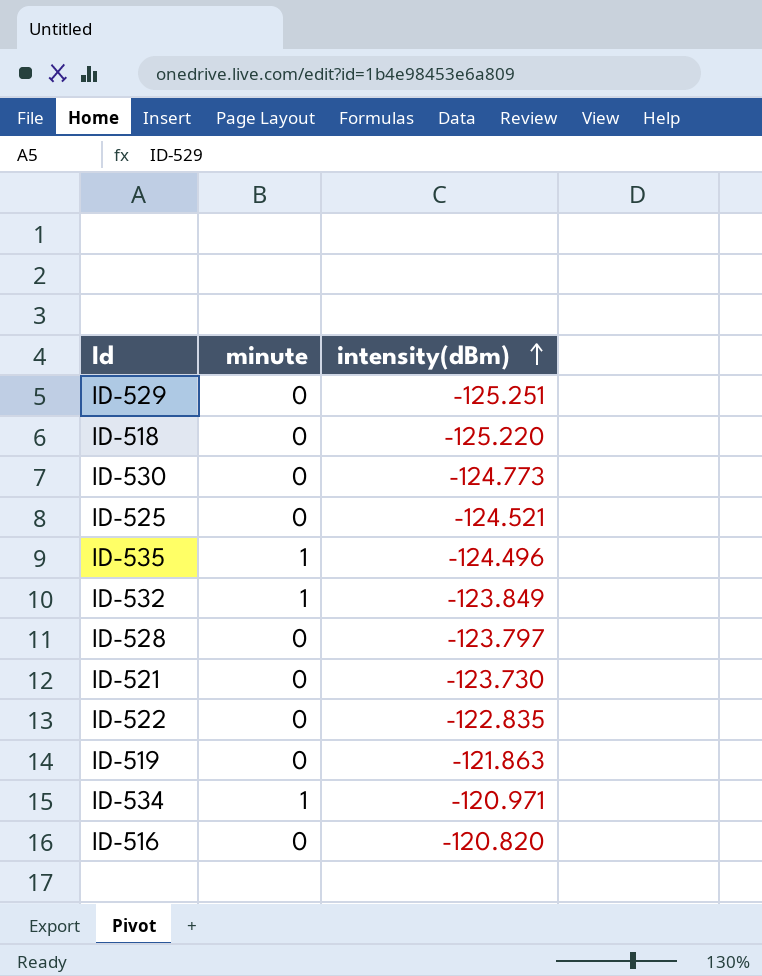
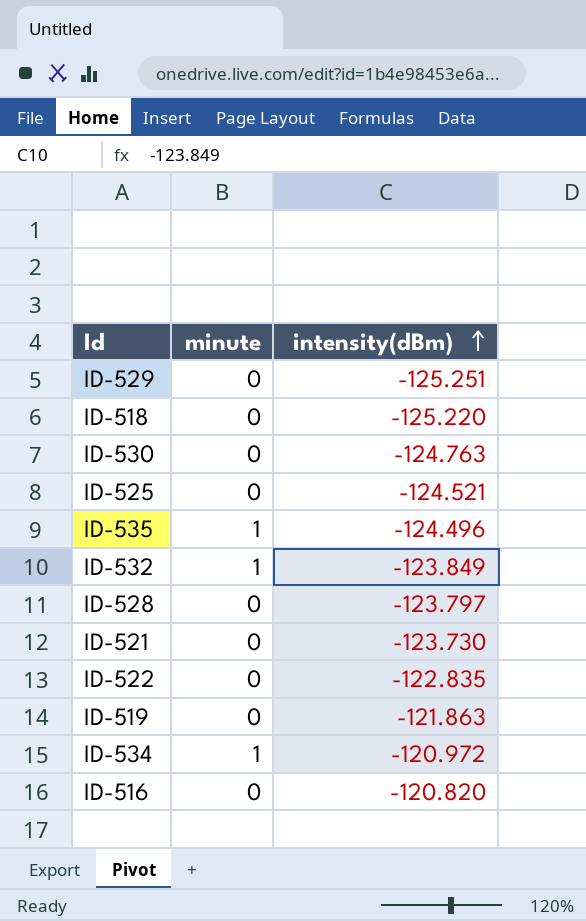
ID-530 | intensity(dBm): -124.773 -> -124.763
ID-534 | intensity(dBm): -120.971 -> -120.972

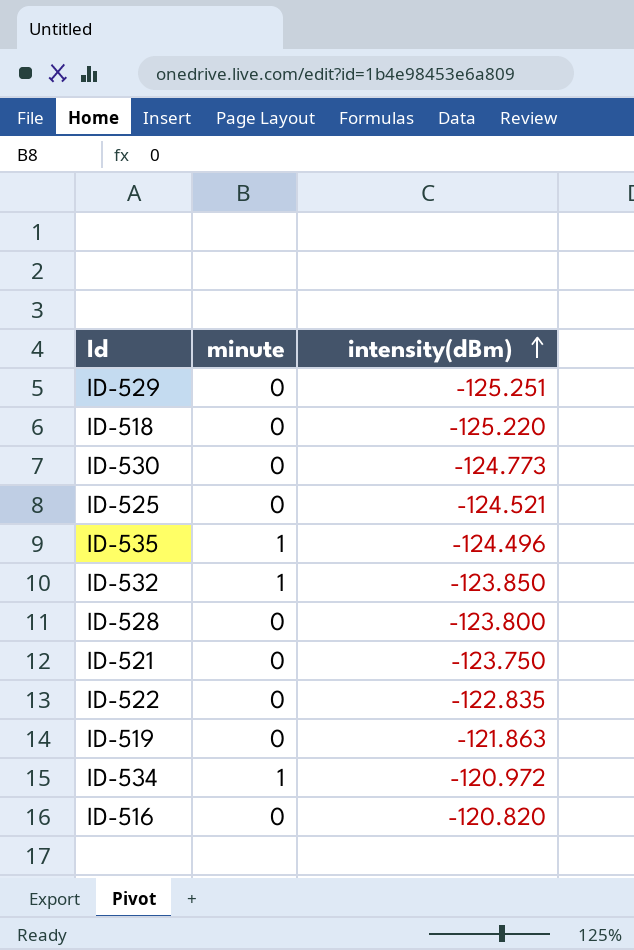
ID-530 | intensity(dBm): -124.763 -> -124.773
ID-532 | intensity(dBm): -123.849 -> -123.850
ID-528 | intensity(dBm): -123.797 -> -123.800
ID-521 | intensity(dBm): -123.730 -> -123.750

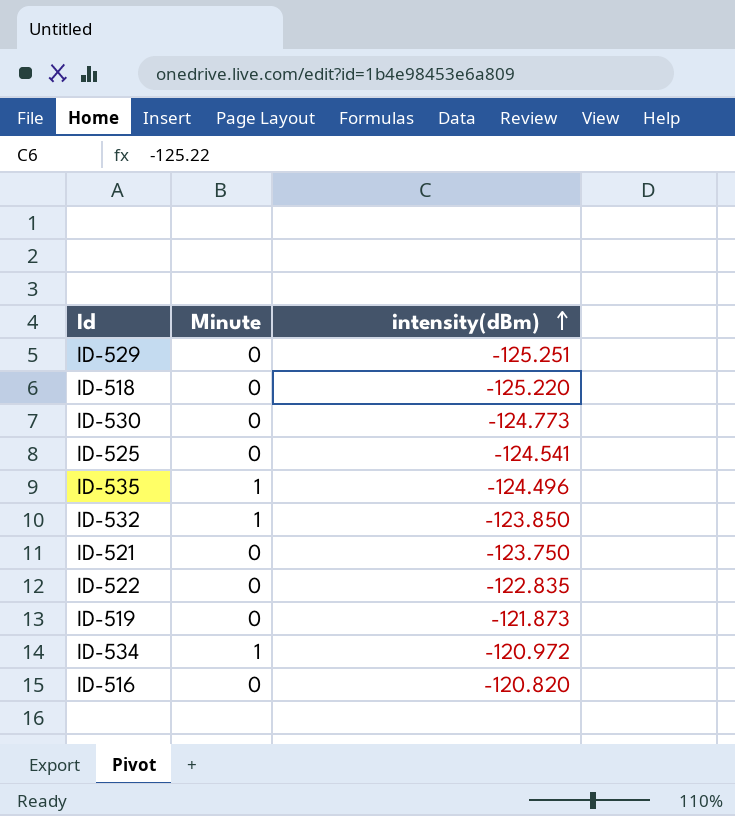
column name: minute -> Minute
row ID-528: 0 | -123.800 -> none
ID-525 | intensity(dBm): -124.521 -> -124.541
ID-519 | intensity(dBm): -121.863 -> -121.873

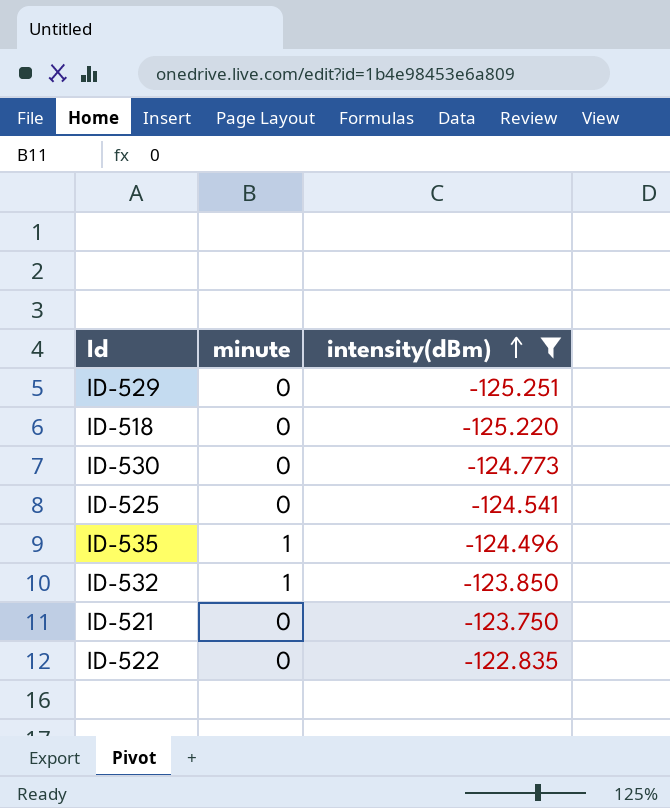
filter: none -> intensity(dBm) <= -122.835
column name: Minute -> minute

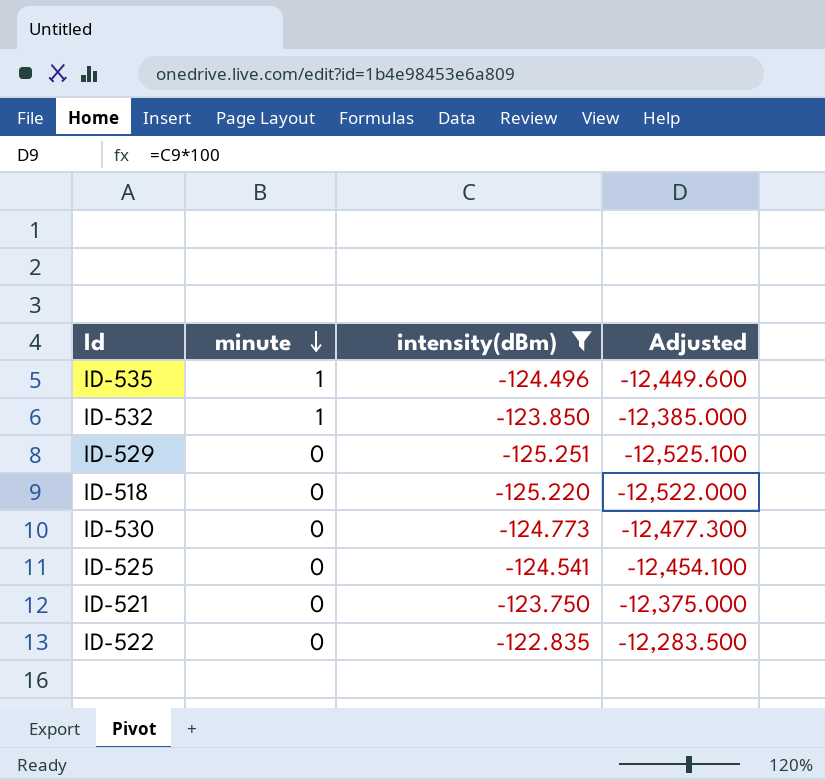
row order: intensity(dBm) ascending -> minute descending
column Adjusted | formula: none -> [intensity(dBm)] * 100

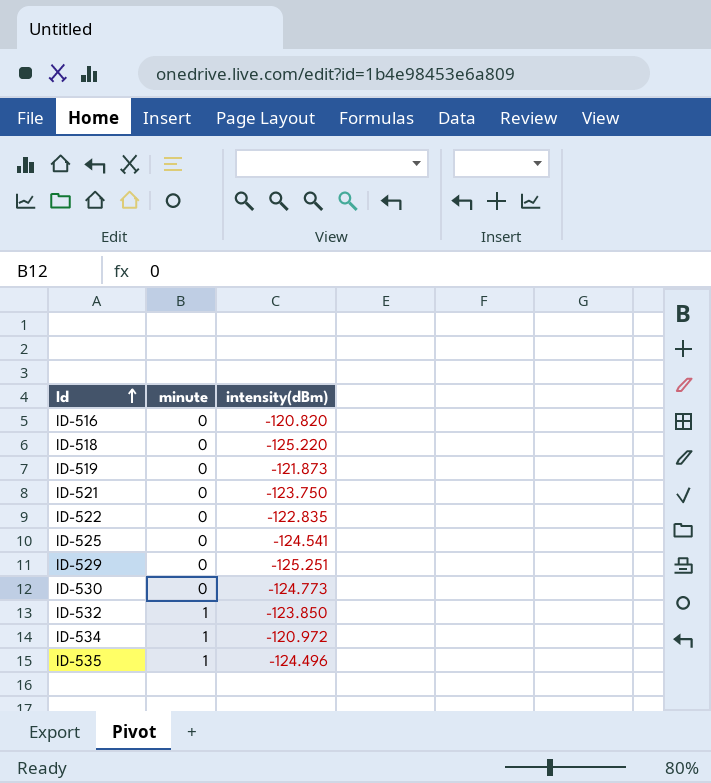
filter: intensity(dBm) <= -122.835 -> none
row order: minute descending -> Id ascending
column Adjusted | formula: [intensity(dBm)] * 100 -> none

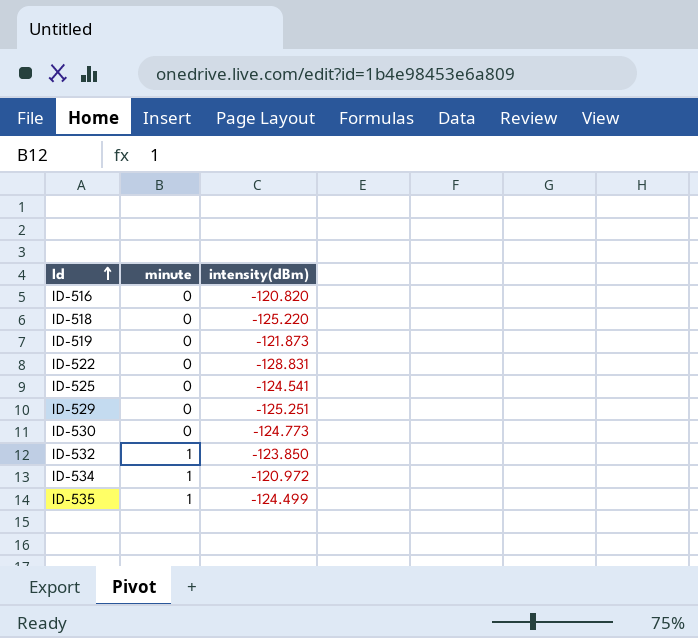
row ID-521: 0 | -123.750 -> none
ID-522 | intensity(dBm): -122.835 -> -128.831
ID-535 | intensity(dBm): -124.496 -> -124.499

